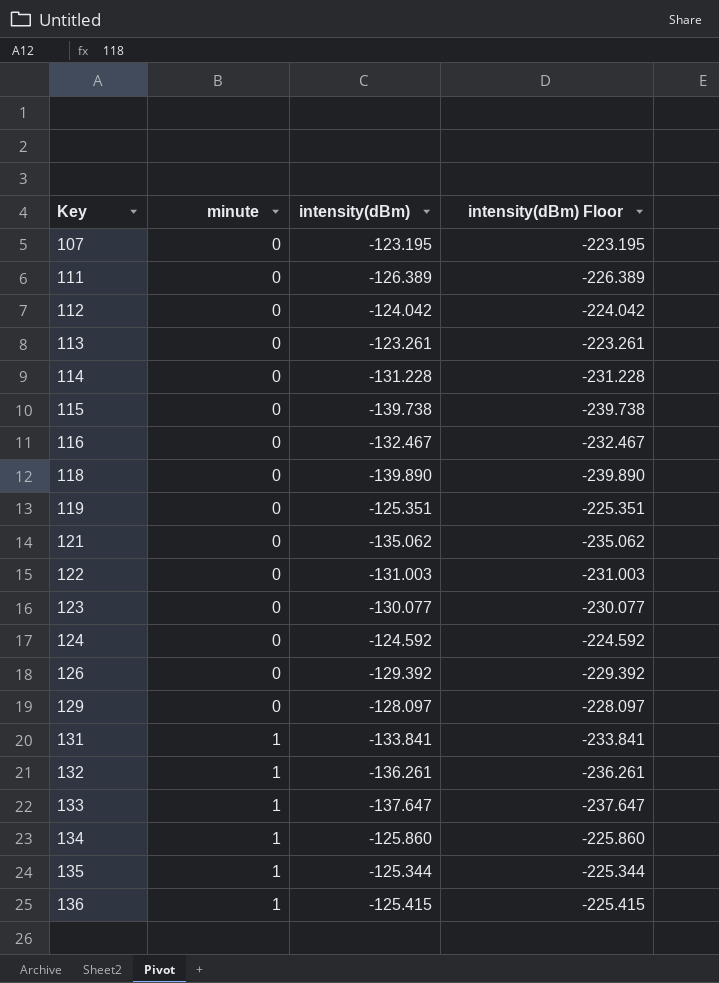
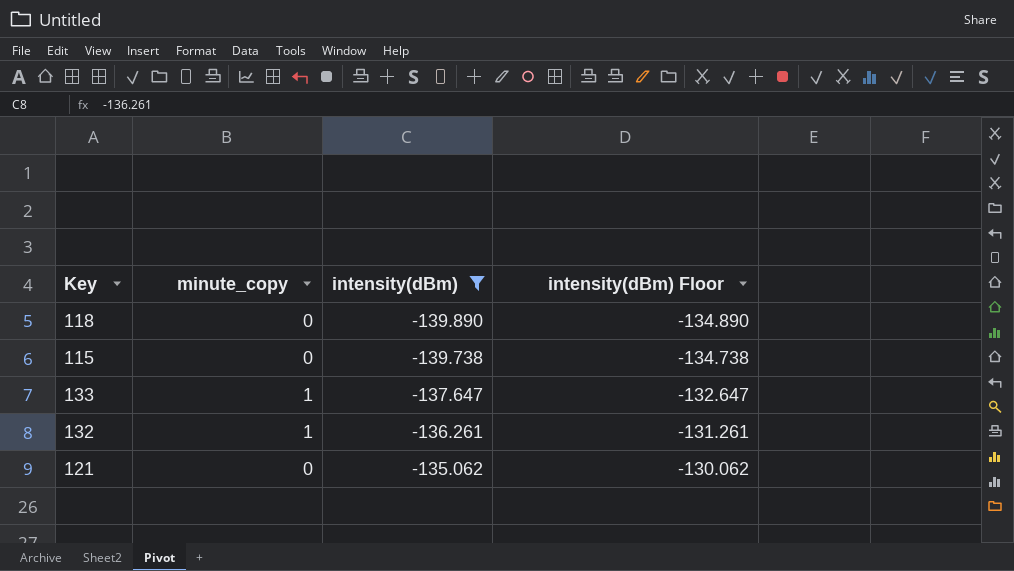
filter: none -> intensity(dBm) <= -135.062
row order: Key ascending -> intensity(dBm) ascending
column name: minute -> minute_copy
column intensity(dBm) Floor | formula: [intensity(dBm)] - 100 -> [intensity(dBm)] + 5

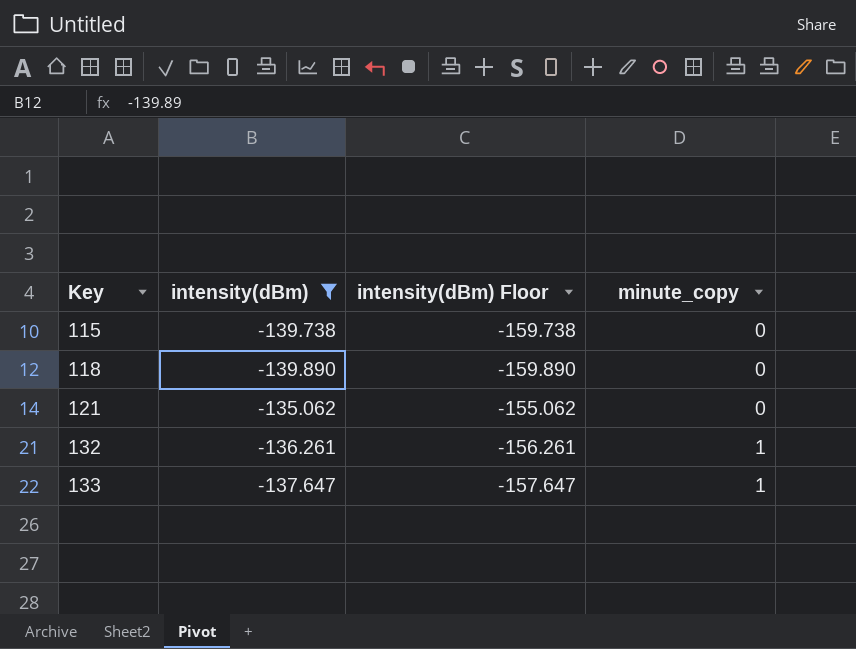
row order: intensity(dBm) ascending -> Key ascending
column intensity(dBm) Floor | formula: [intensity(dBm)] + 5 -> [intensity(dBm)] - 20
column minute_copy | position: 2 -> 4

